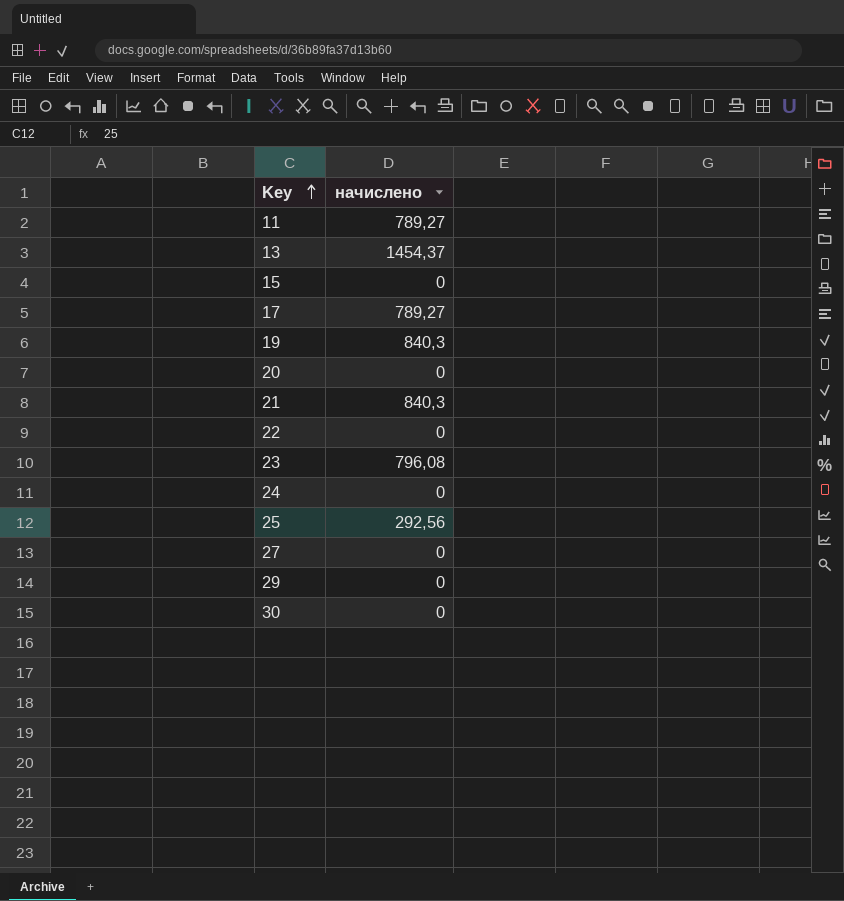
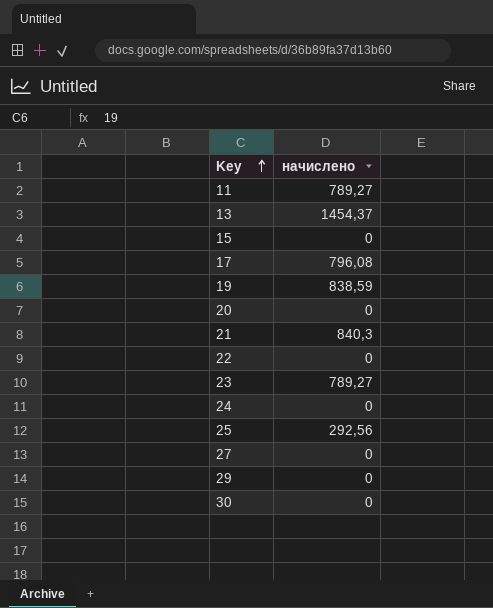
17 | начислено: 789,27 -> 796,08
19 | начислено: 840,3 -> 838,59
23 | начислено: 796,08 -> 789,27

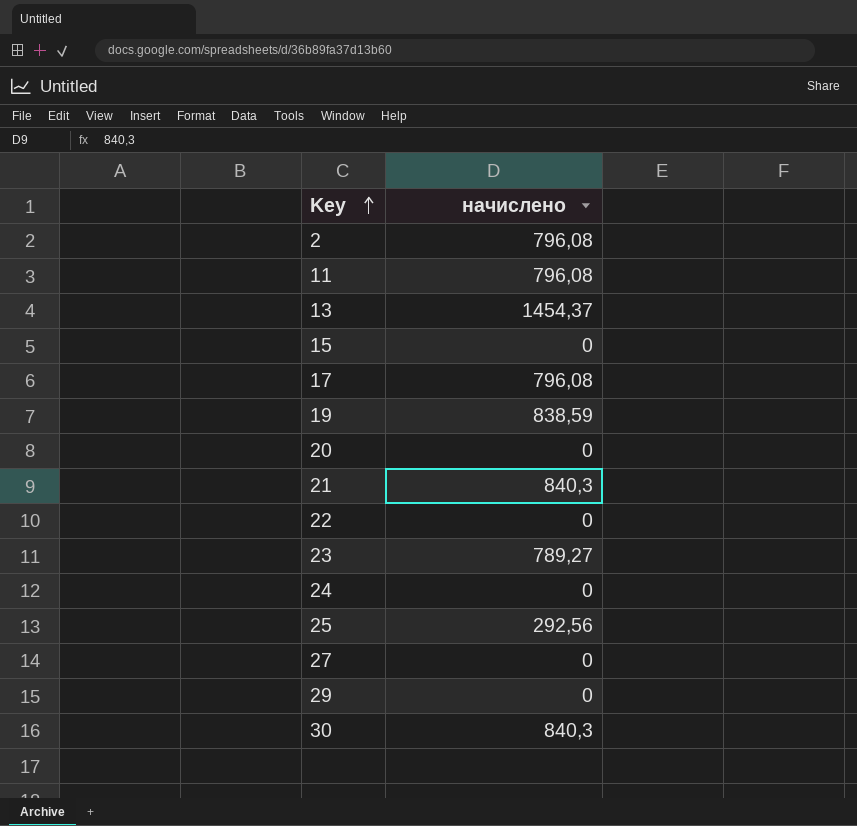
row 2: none -> 796,08
11 | начислено: 789,27 -> 796,08
30 | начислено: 0 -> 840,3

